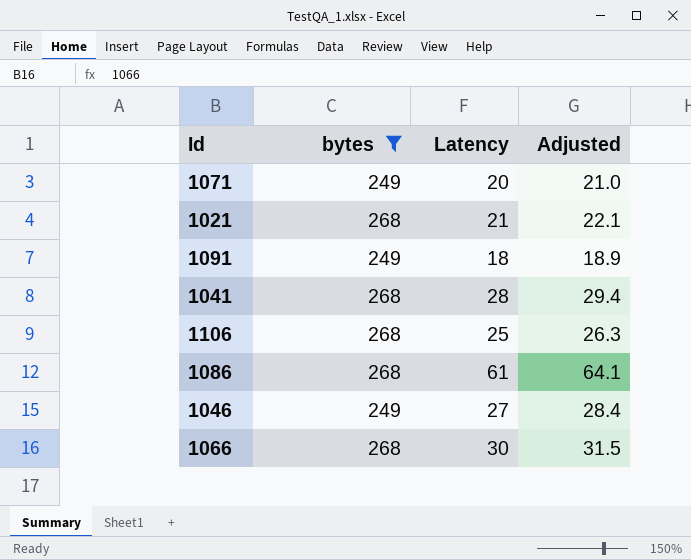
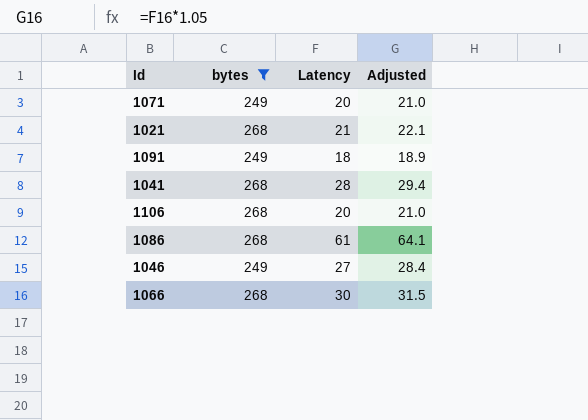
1106 | Latency: 25 -> 20
1106 | Adjusted: 26.3 -> 21.0

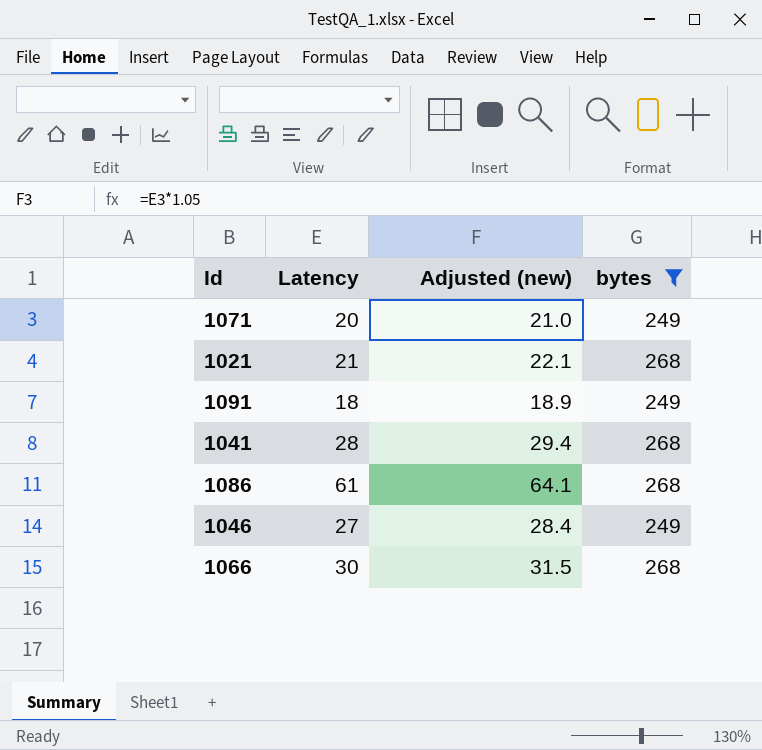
column name: Adjusted -> Adjusted (new)
column bytes | position: 2 -> 4
row 1106: 268 | 20 | 21.0 -> none

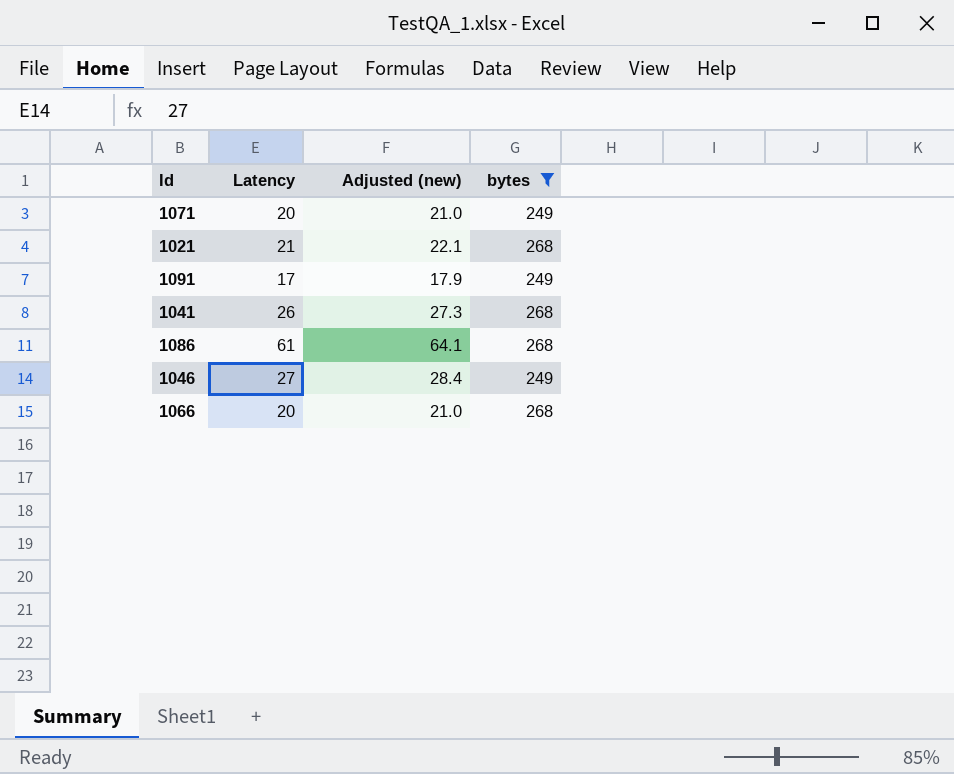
1091 | Latency: 18 -> 17
1091 | Adjusted (new): 18.9 -> 17.9
1041 | Latency: 28 -> 26
1041 | Adjusted (new): 29.4 -> 27.3
1066 | Latency: 30 -> 20
1066 | Adjusted (new): 31.5 -> 21.0

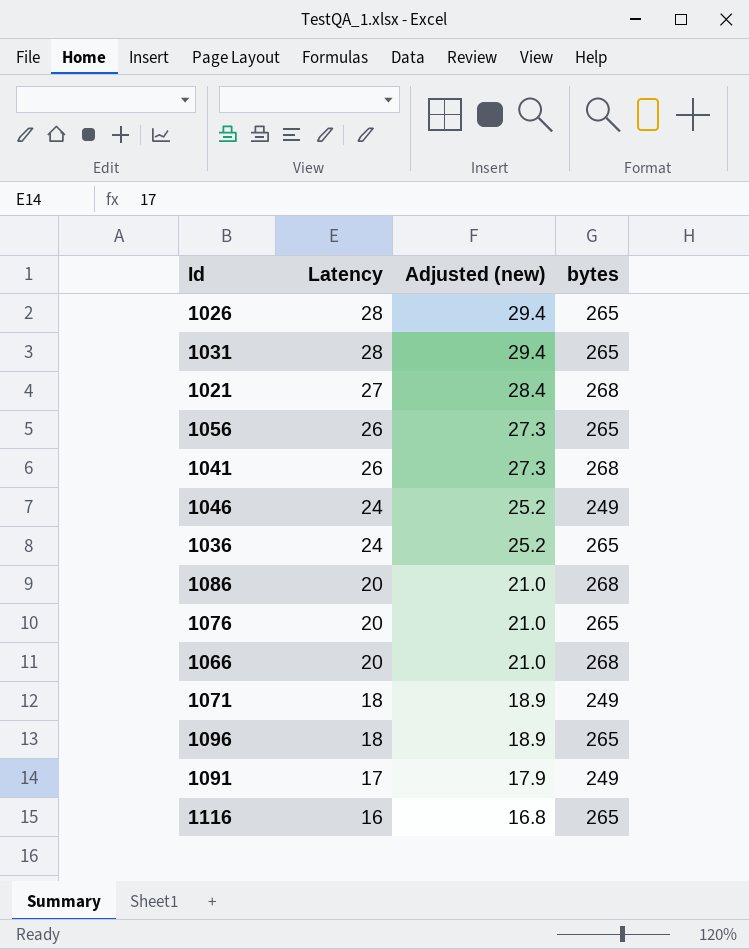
filter: bytes != 265 -> none
row order: none -> Latency descending
1021 | Latency: 21 -> 27
1021 | Adjusted (new): 22.1 -> 28.4
1046 | Latency: 27 -> 24
1046 | Adjusted (new): 28.4 -> 25.2
1086 | Latency: 61 -> 20
1086 | Adjusted (new): 64.1 -> 21.0
1071 | Latency: 20 -> 18
1071 | Adjusted (new): 21.0 -> 18.9

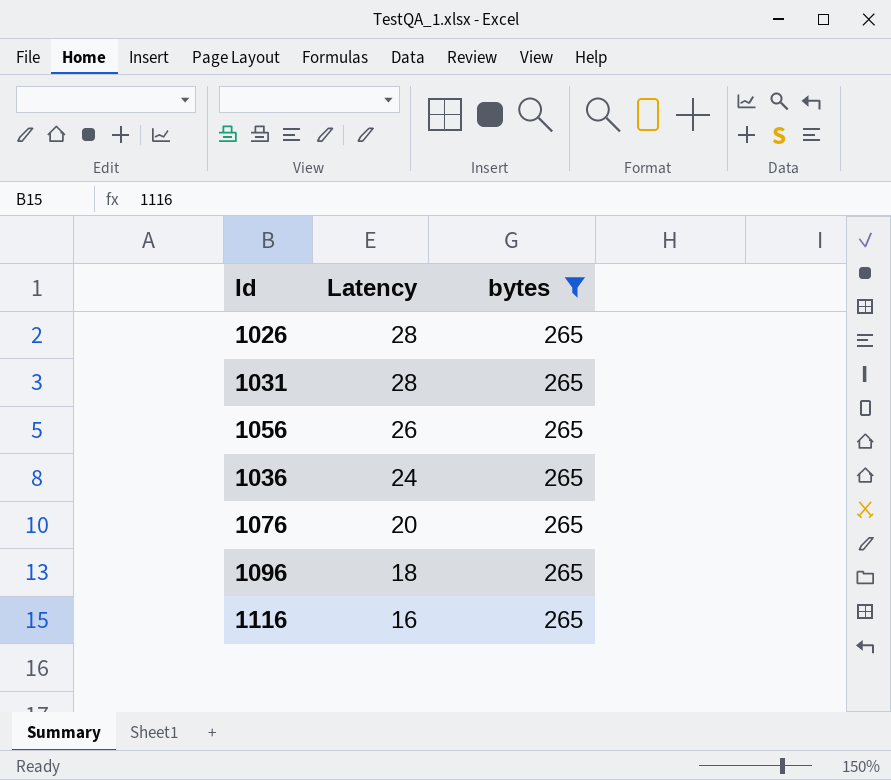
filter: none -> bytes = 265
column Adjusted (new) | formula: [Latency] * 1.05 -> none

